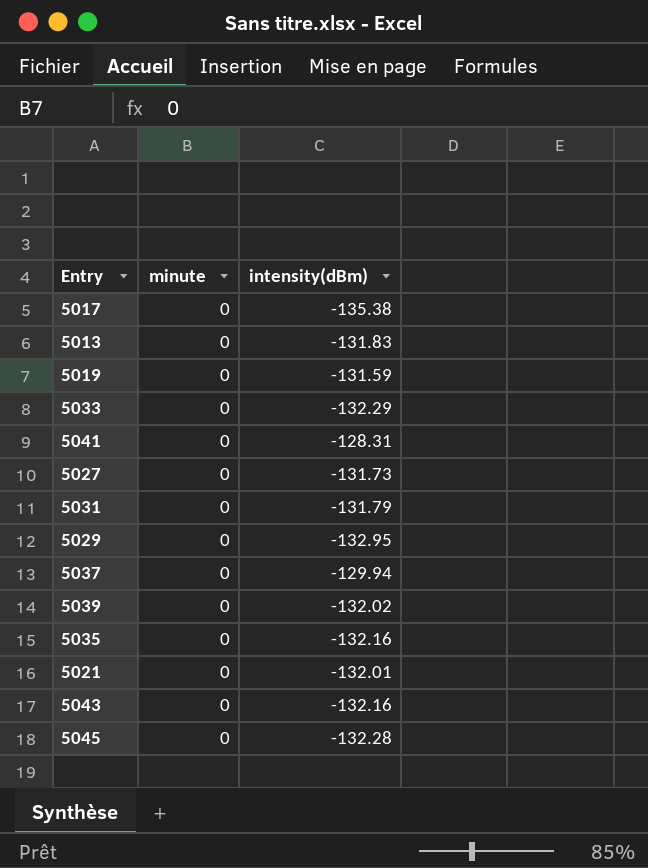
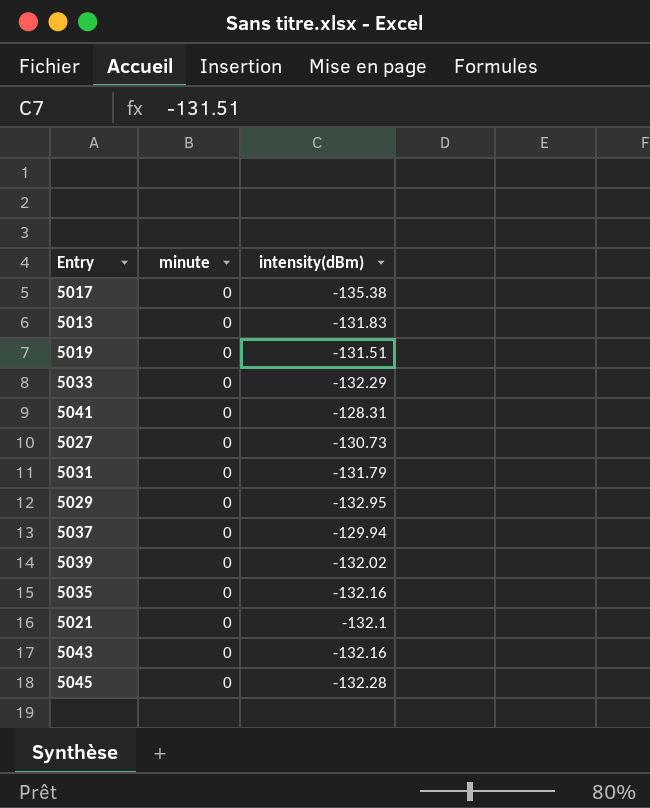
5019 | intensity(dBm): -131.59 -> -131.51
5027 | intensity(dBm): -131.73 -> -130.73
5021 | intensity(dBm): -132.01 -> -132.1

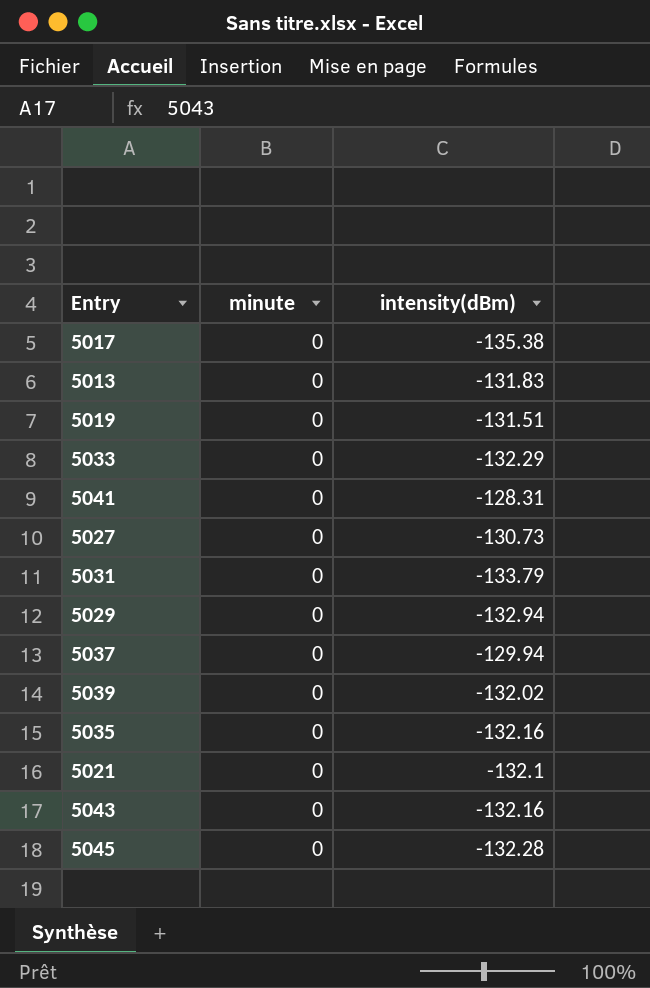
5031 | intensity(dBm): -131.79 -> -133.79
5029 | intensity(dBm): -132.95 -> -132.94

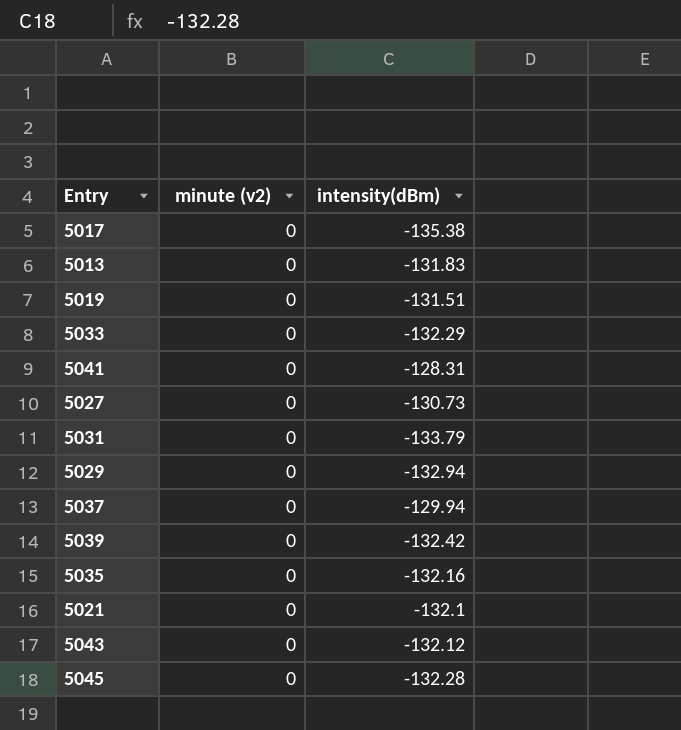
column name: minute -> minute (v2)
5039 | intensity(dBm): -132.02 -> -132.42
5043 | intensity(dBm): -132.16 -> -132.12

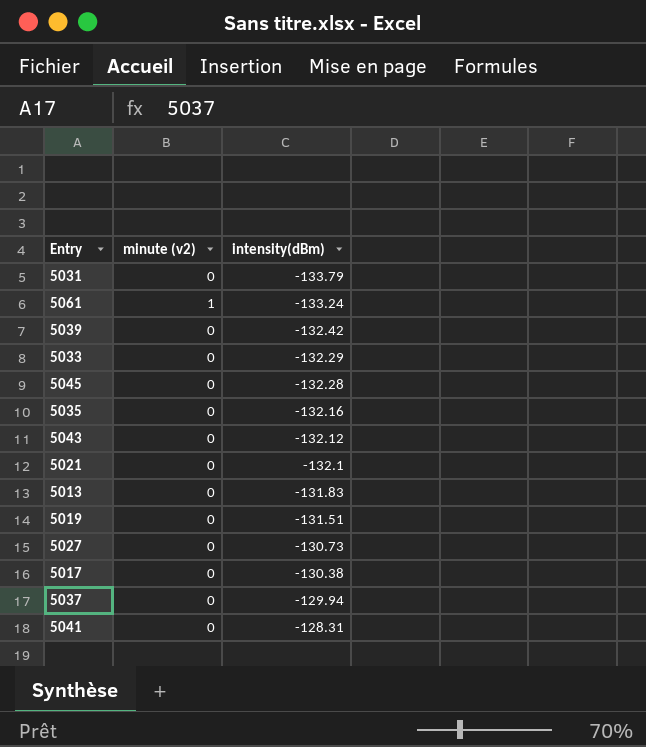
row order: none -> intensity(dBm) ascending
row 5029: 0 | -132.94 -> none
row 5061: none -> 1 | -133.24
5017 | intensity(dBm): -135.38 -> -130.38

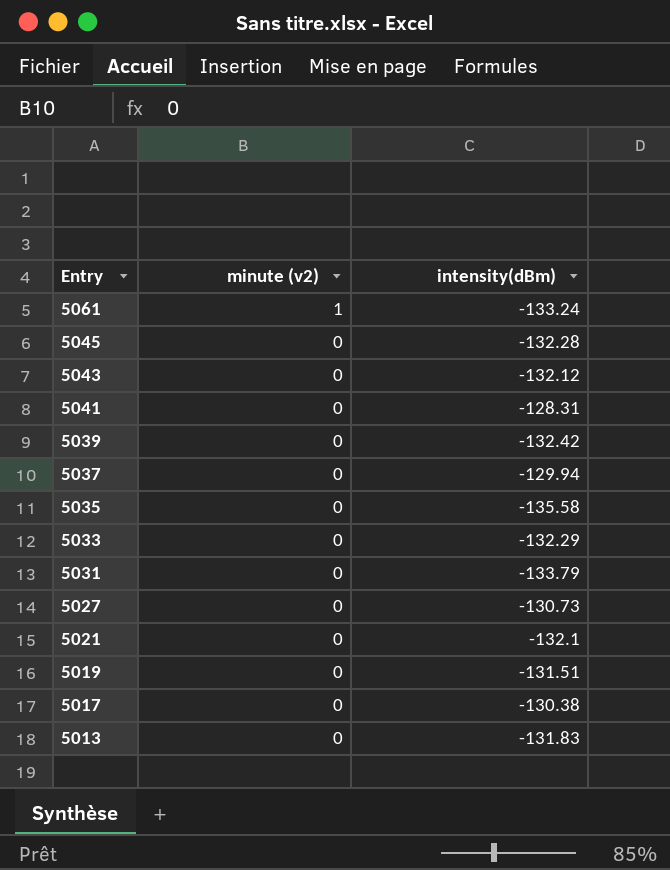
row order: intensity(dBm) ascending -> Entry descending
5035 | intensity(dBm): -132.16 -> -135.58

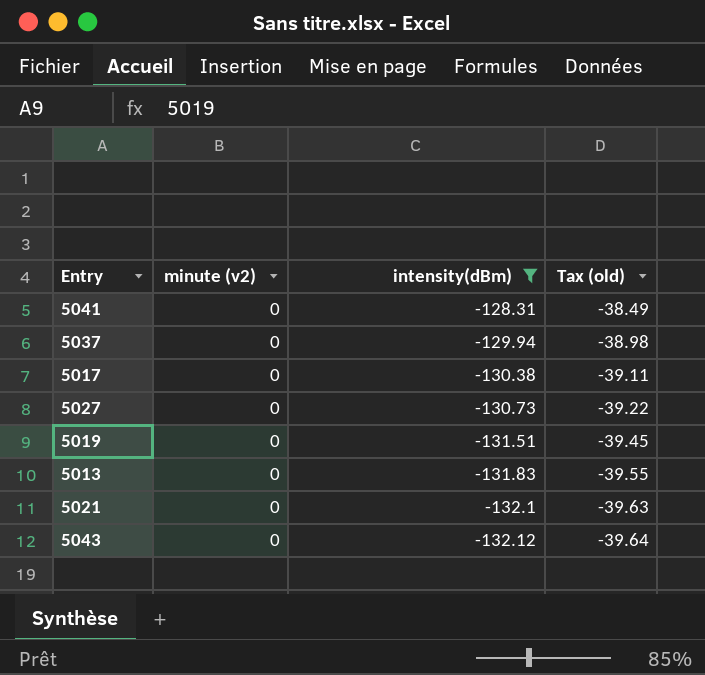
filter: none -> intensity(dBm) >= -132.12
row order: Entry descending -> intensity(dBm) descending
column Tax (old) | formula: none -> [intensity(dBm)] * 0.3

